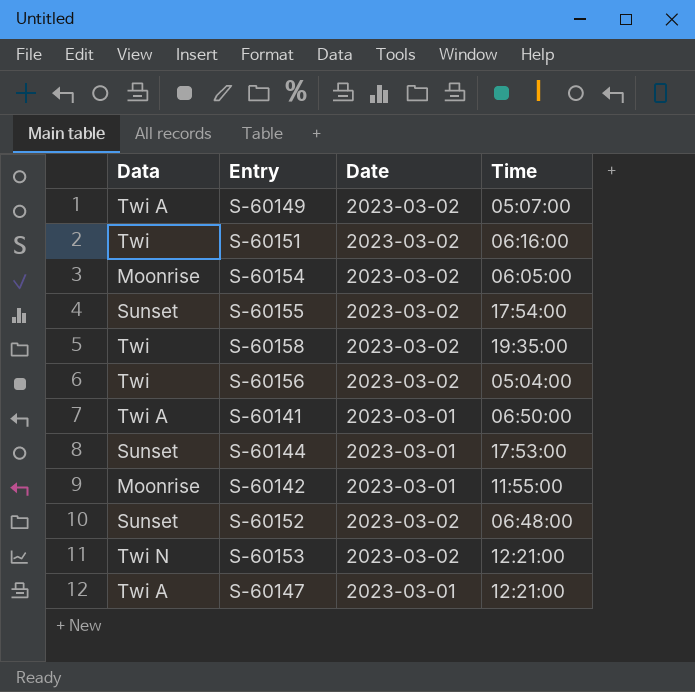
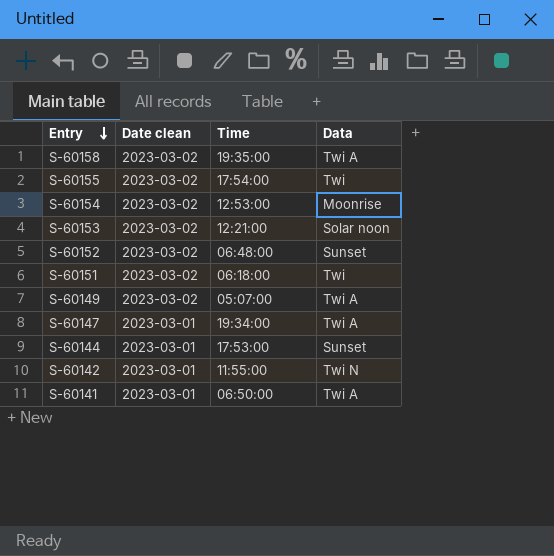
row order: none -> Entry descending
column name: Date -> Date clean
column Data | position: 1 -> 4
row S-60156: Twi | 2023-03-02 | 05:04:00 -> none
S-60158 | Data: Twi -> Twi A
S-60155 | Data: Sunset -> Twi
S-60154 | Time: 06:05:00 -> 12:53:00
S-60153 | Data: Twi N -> Solar noon
S-60151 | Time: 06:16:00 -> 06:18:00
S-60147 | Time: 12:21:00 -> 19:34:00
S-60142 | Data: Moonrise -> Twi N

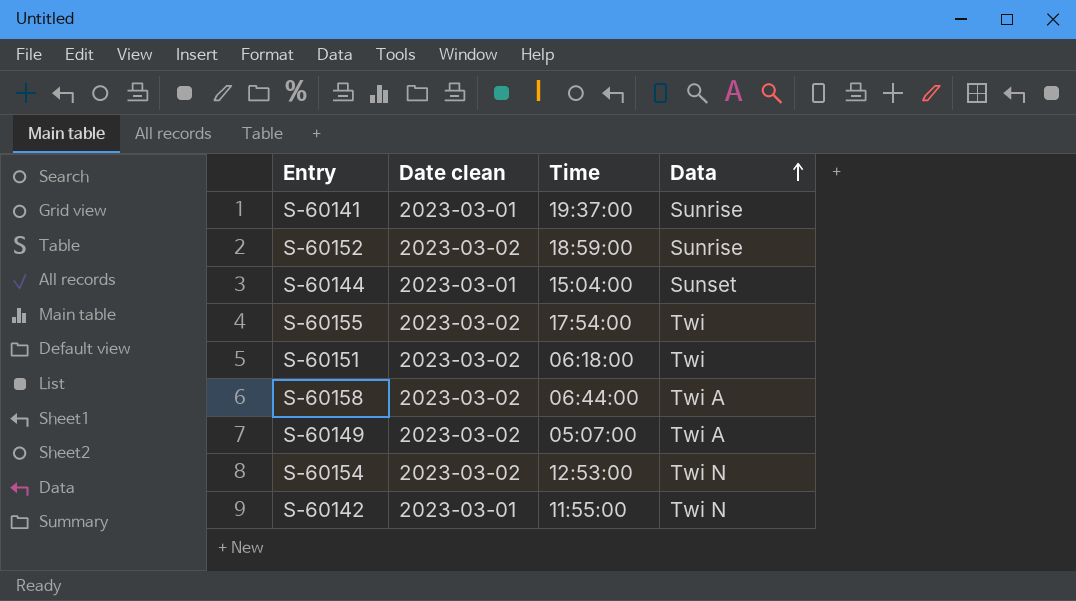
row order: Entry descending -> Data ascending
row S-60153: 2023-03-02 | 12:21:00 | Solar noon -> none
row S-60147: 2023-03-01 | 19:34:00 | Twi A -> none
S-60141 | Time: 06:50:00 -> 19:37:00
S-60141 | Data: Twi A -> Sunrise
S-60152 | Time: 06:48:00 -> 18:59:00
S-60152 | Data: Sunset -> Sunrise
S-60144 | Time: 17:53:00 -> 15:04:00
S-60158 | Time: 19:35:00 -> 06:44:00
S-60154 | Data: Moonrise -> Twi N

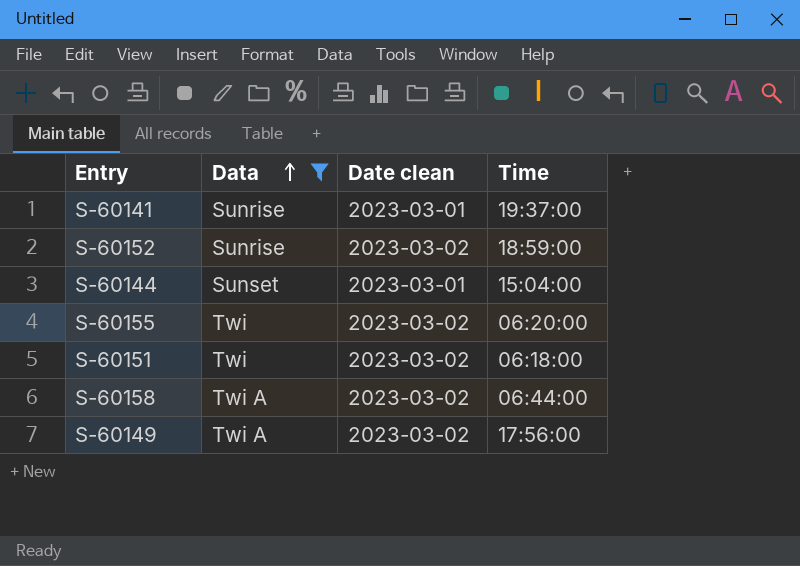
filter: none -> Data != Twi N
column Data | position: 4 -> 2
S-60155 | Time: 17:54:00 -> 06:20:00
S-60149 | Time: 05:07:00 -> 17:56:00

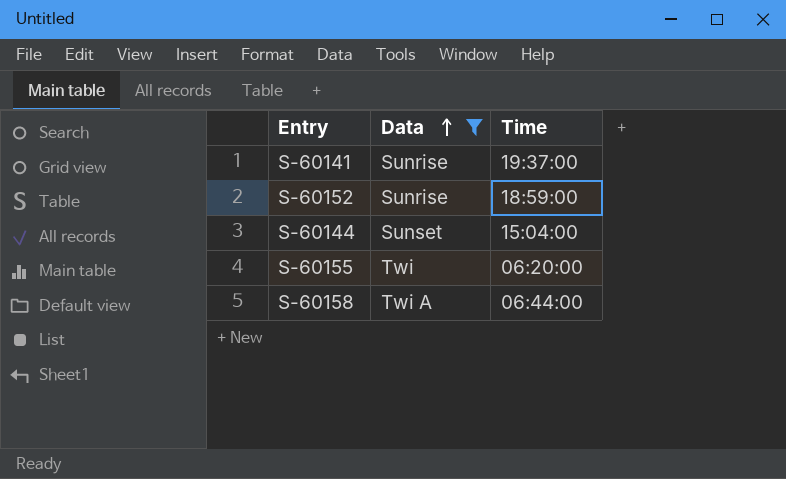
column Date clean | position: 3 -> none
row S-60151: Twi | 2023-03-02 | 06:18:00 -> none
row S-60149: Twi A | 2023-03-02 | 17:56:00 -> none

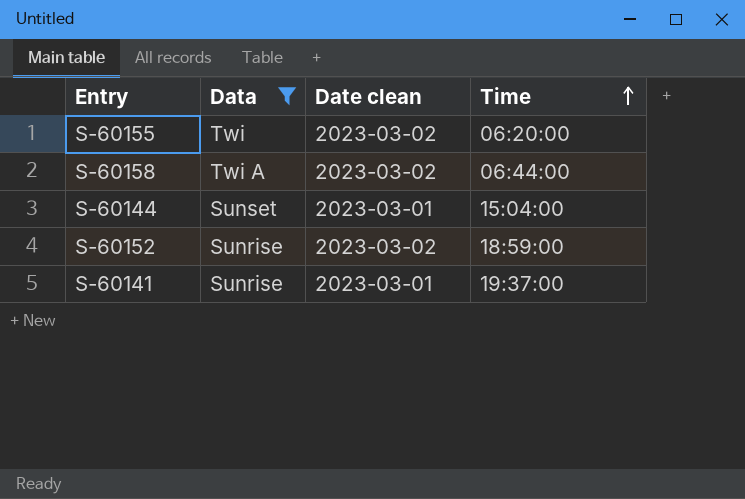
row order: Data ascending -> Time ascending
column Date clean | position: none -> 3

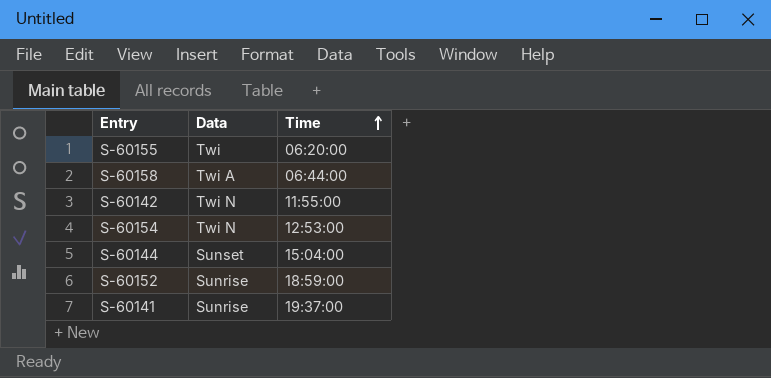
filter: Data != Twi N -> none
column Date clean | position: 3 -> none

